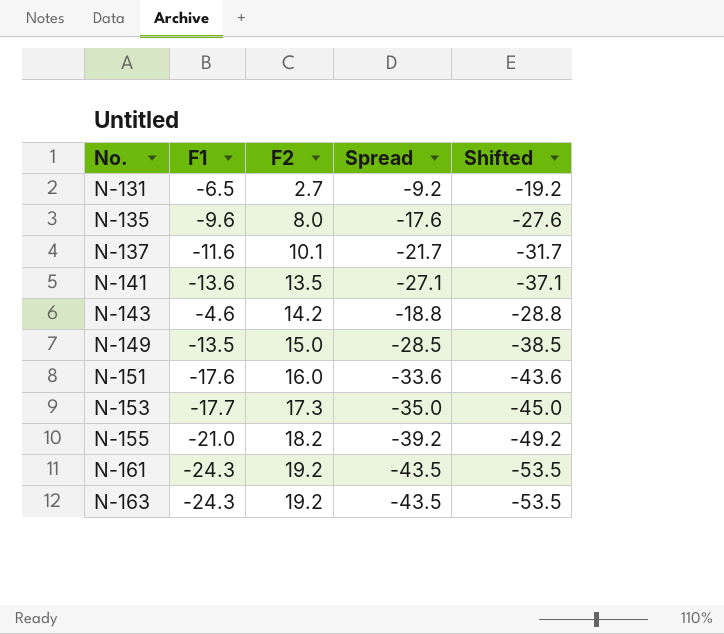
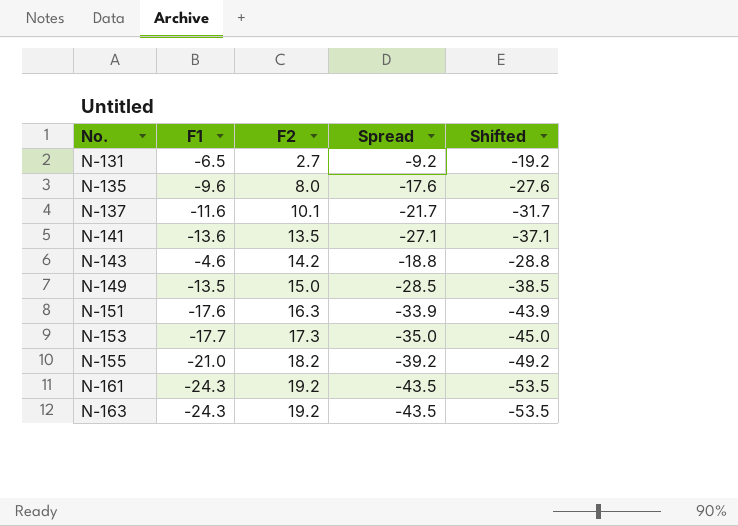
N-151 | F2: 16.0 -> 16.3
N-151 | Spread: -33.6 -> -33.9
N-151 | Shifted: -43.6 -> -43.9

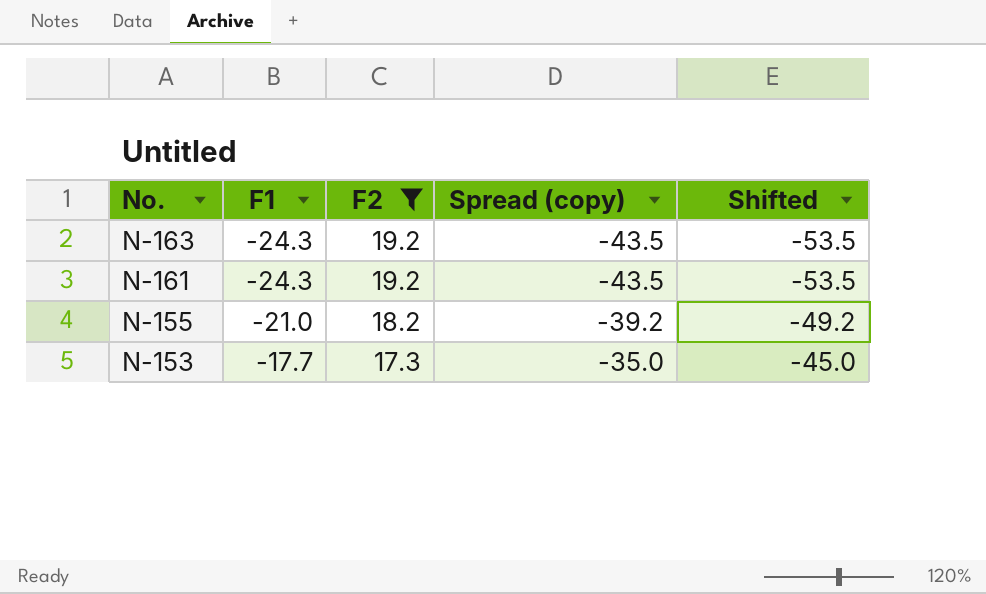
filter: none -> F2 >= 17.3
row order: No. ascending -> No. descending
column name: Spread -> Spread (copy)

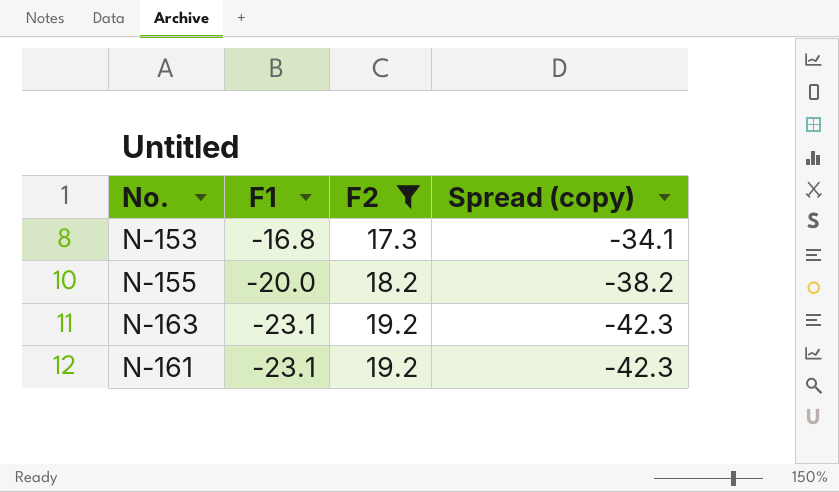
row order: No. descending -> F1 descending
column Shifted | formula: [Spread (copy)] - 10 -> none
N-153 | F1: -17.7 -> -16.8
N-153 | Spread (copy): -35.0 -> -34.1
N-155 | F1: -21.0 -> -20.0
N-155 | Spread (copy): -39.2 -> -38.2
N-163 | F1: -24.3 -> -23.1
N-163 | Spread (copy): -43.5 -> -42.3
N-161 | F1: -24.3 -> -23.1
N-161 | Spread (copy): -43.5 -> -42.3

